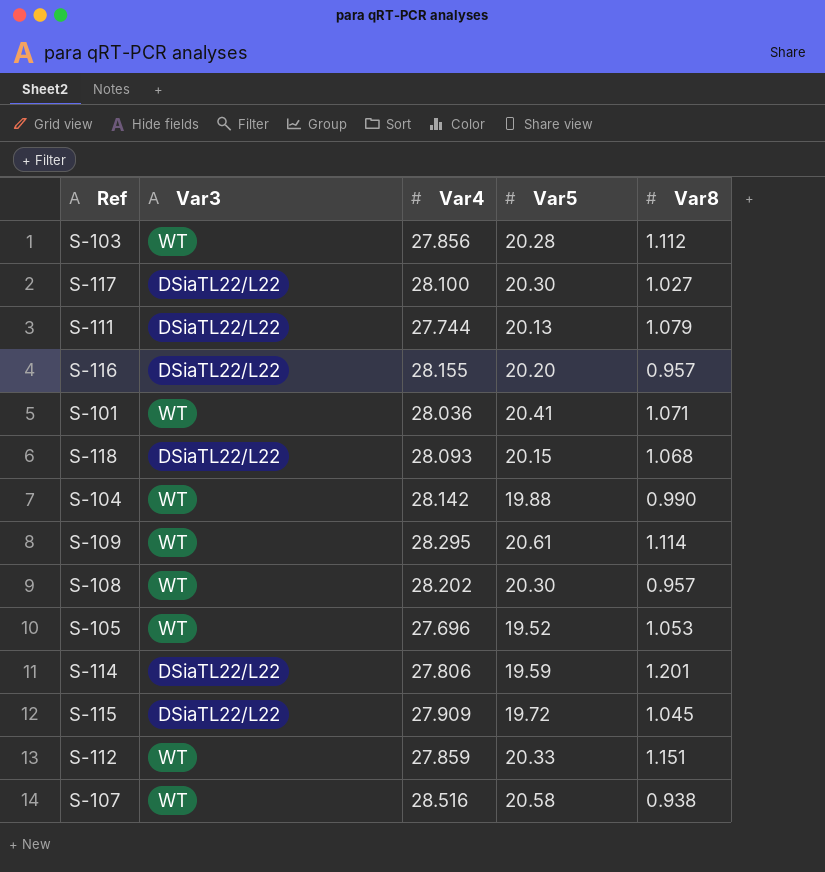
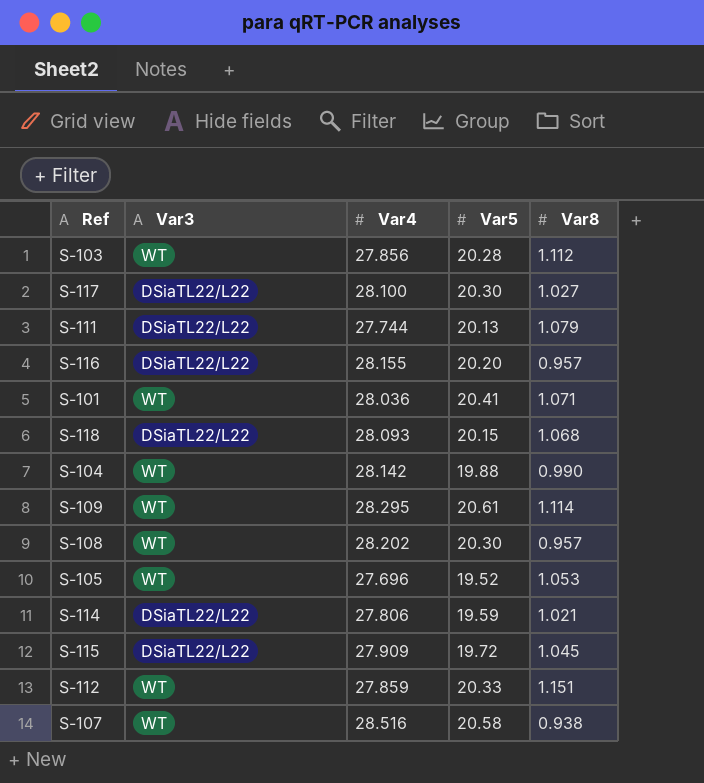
S-114 | Var8: 1.201 -> 1.021

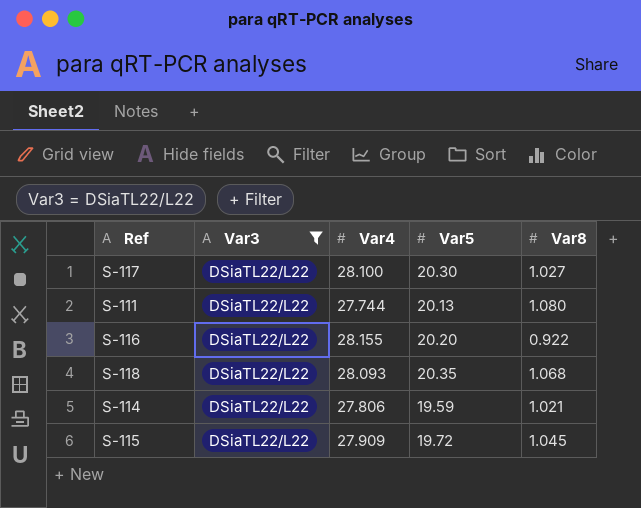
filter: none -> Var3 = DSiaTL22/L22
S-111 | Var8: 1.079 -> 1.080
S-116 | Var8: 0.957 -> 0.922
S-118 | Var5: 20.15 -> 20.35

